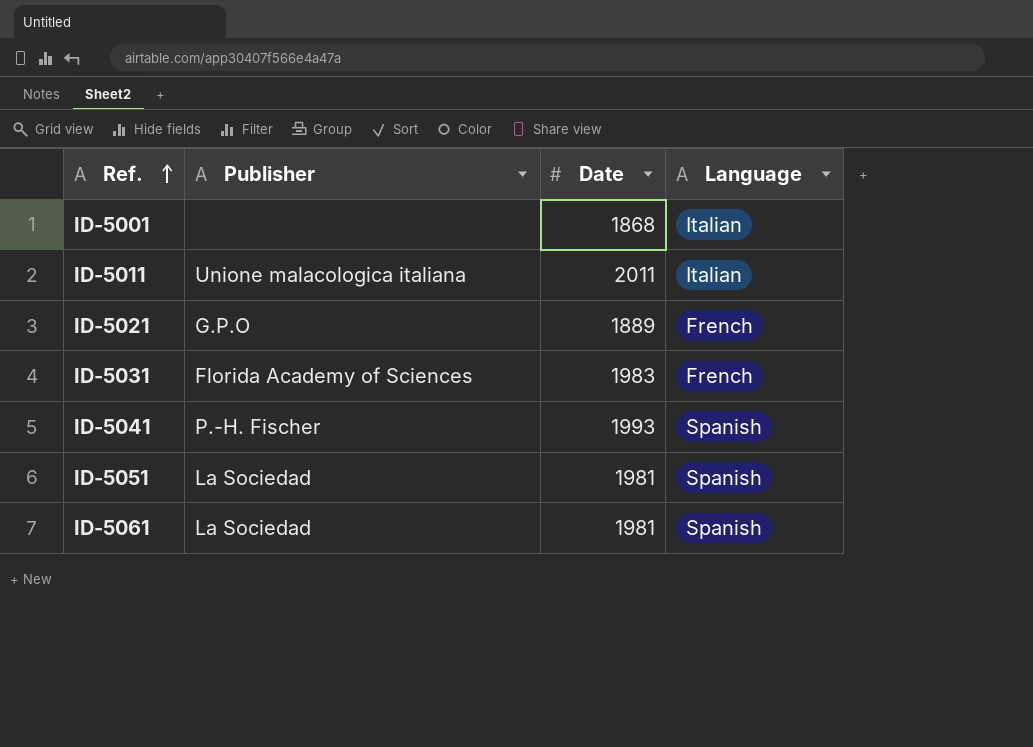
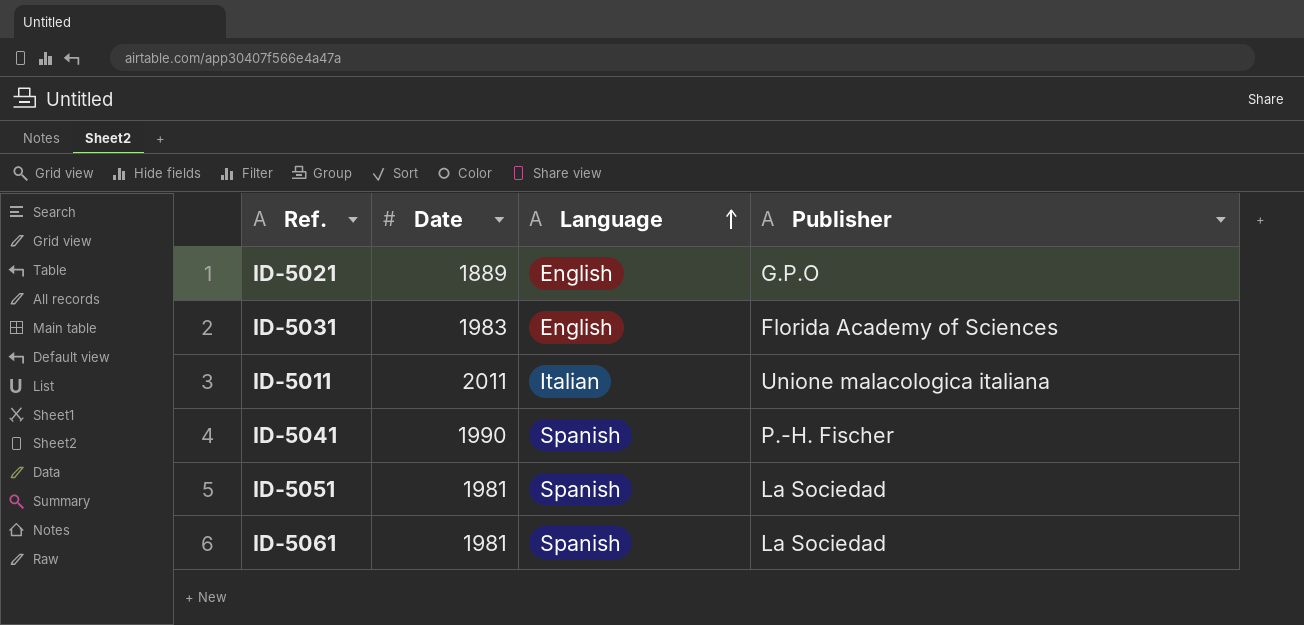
row order: Ref. ascending -> Language ascending
column Publisher | position: 2 -> 4
row ID-5001: none | 1868 | Italian -> none
ID-5021 | Language: French -> English
ID-5031 | Language: French -> English
ID-5041 | Date: 1993 -> 1990

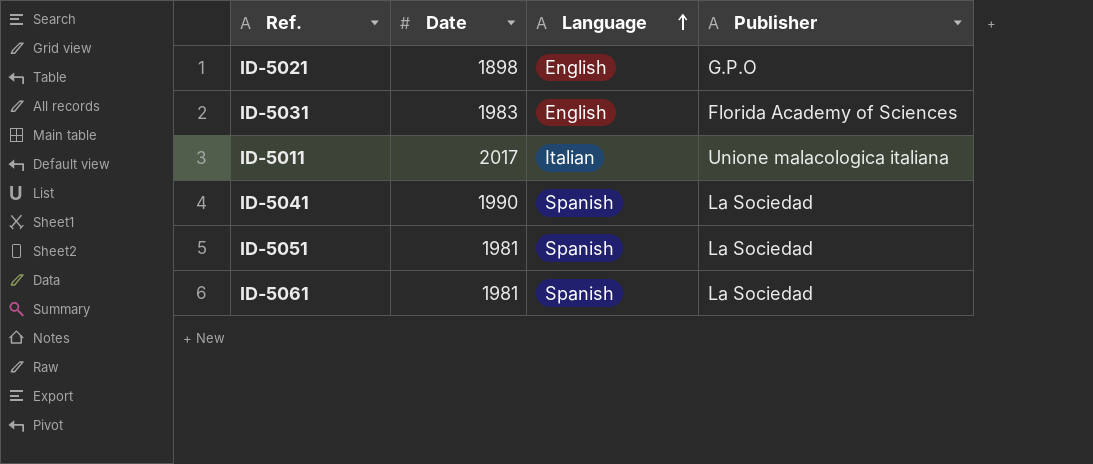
ID-5021 | Date: 1889 -> 1898
ID-5011 | Date: 2011 -> 2017
ID-5041 | Publisher: P.-H. Fischer -> La Sociedad

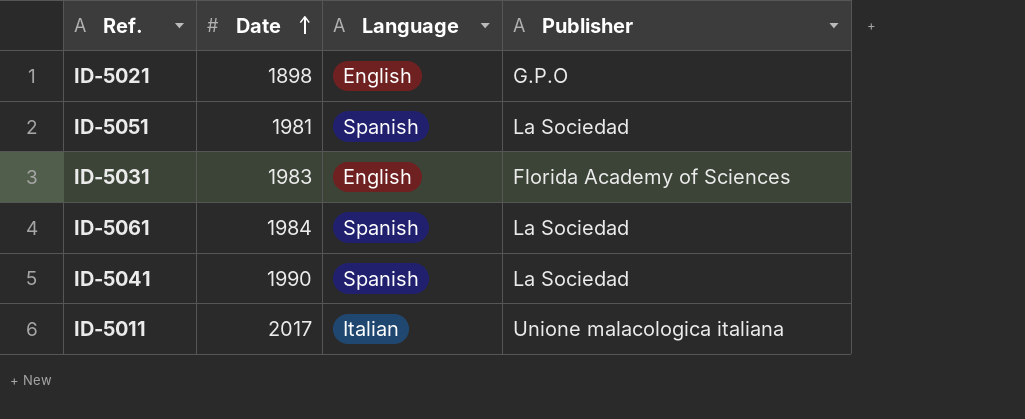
row order: Language ascending -> Date ascending
ID-5061 | Date: 1981 -> 1984

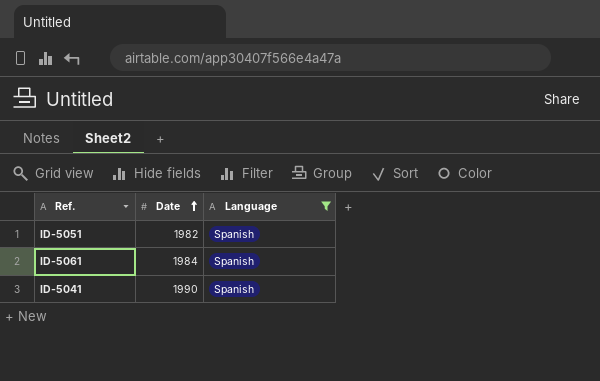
filter: none -> Language = Spanish
column Publisher | position: 4 -> none
ID-5051 | Date: 1981 -> 1982

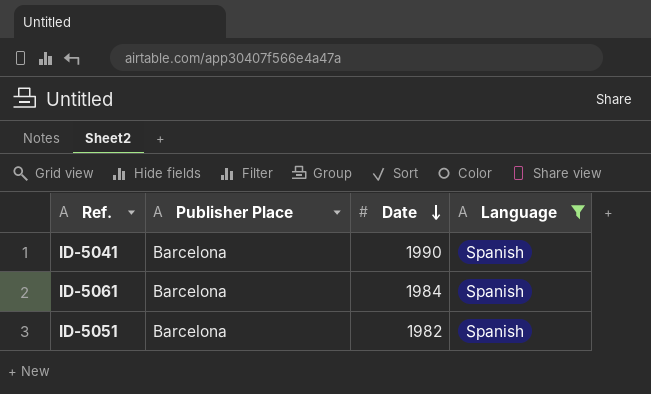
row order: Date ascending -> Date descending
column Publisher Place | position: none -> 2

